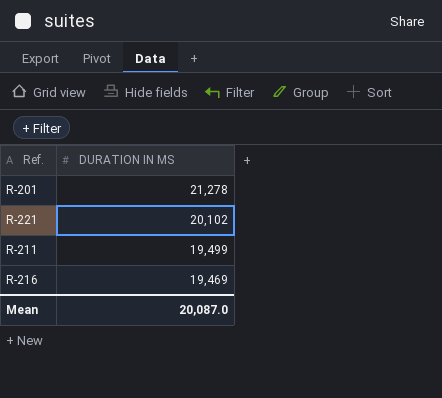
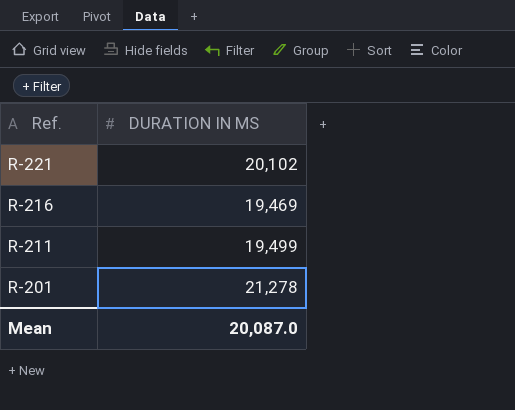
row order: DURATION IN MS descending -> Ref. descending

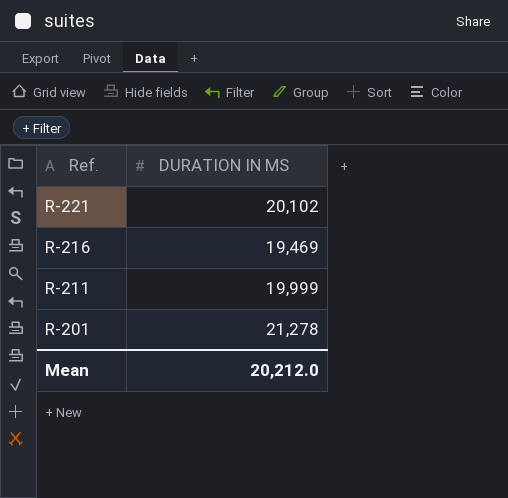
R-211 | DURATION IN MS: 19,499 -> 19,999
Mean | DURATION IN MS: 20,087.0 -> 20,212.0

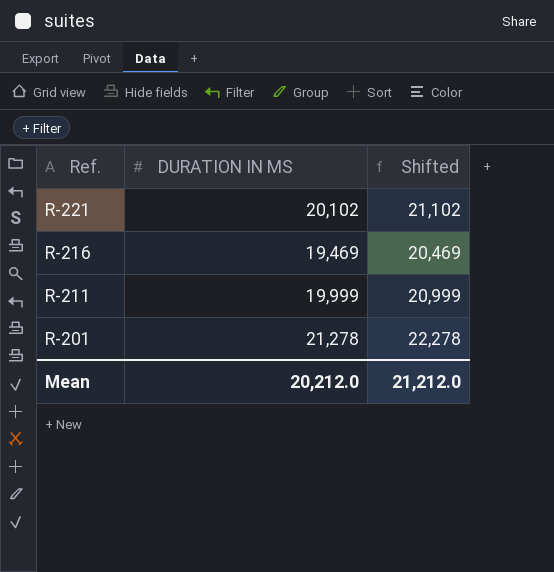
column Shifted | formula: none -> [DURATION IN MS] + 1000

